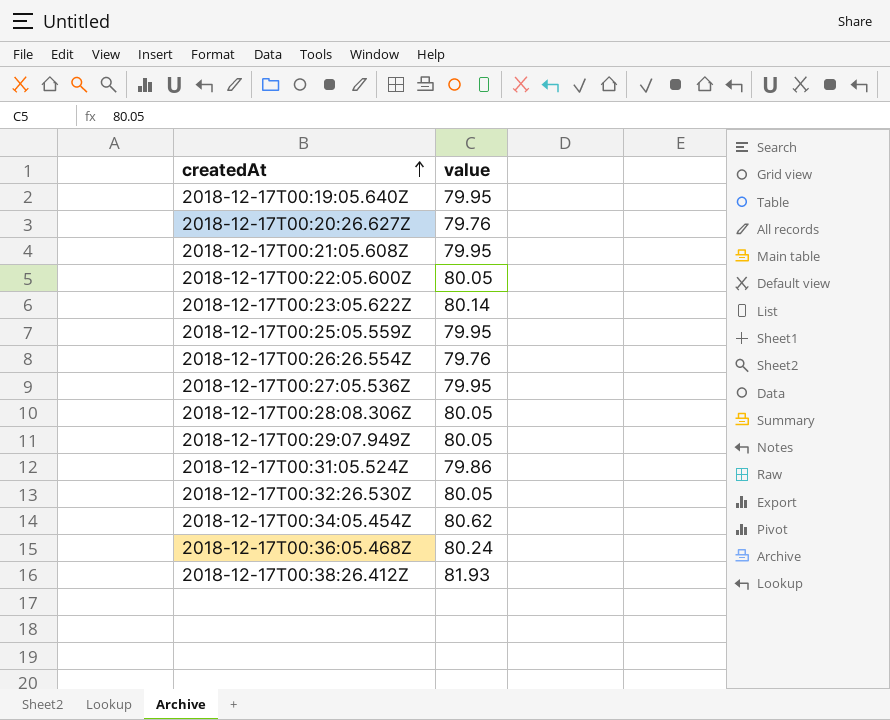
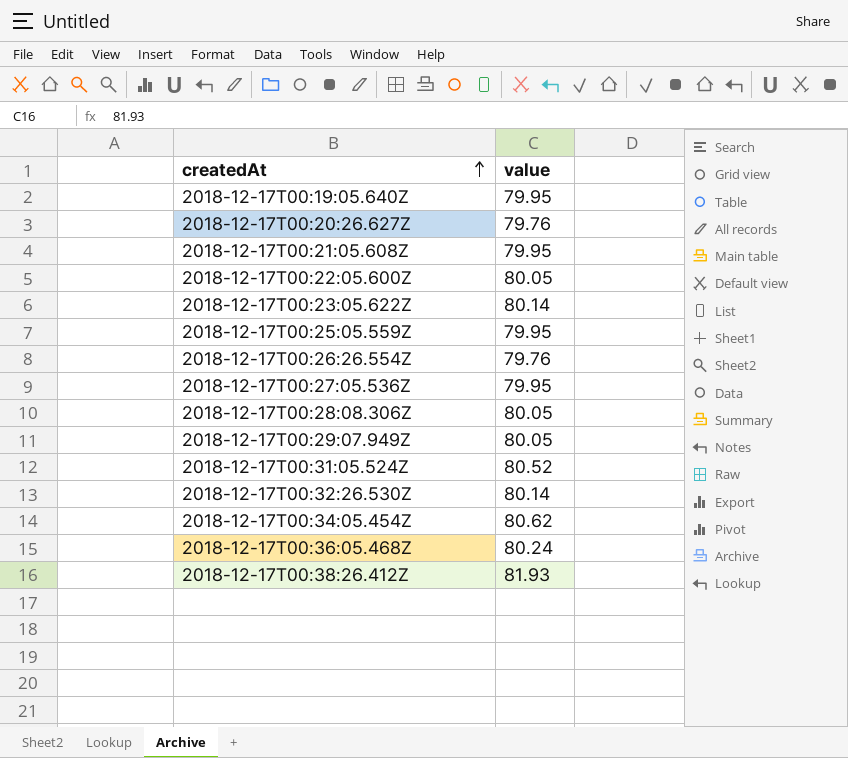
2018-12-17T00:31:05.524Z | value: 79.86 -> 80.52
2018-12-17T00:32:26.530Z | value: 80.05 -> 80.14

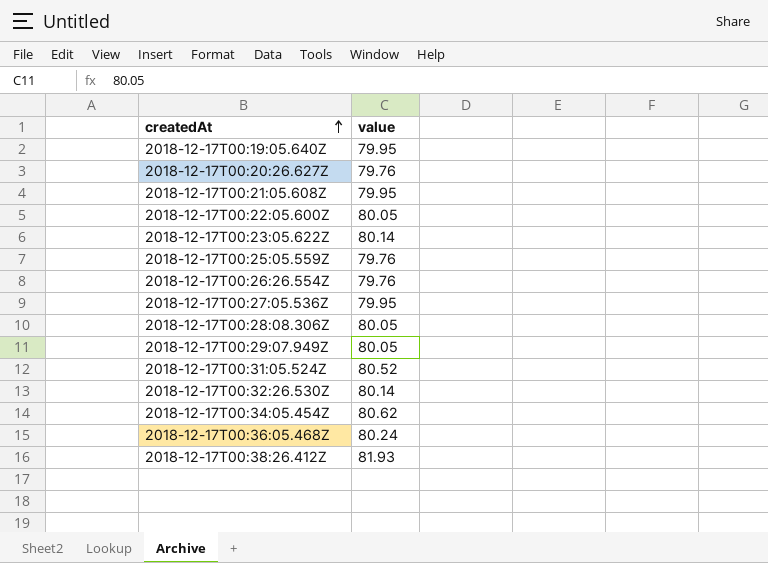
2018-12-17T00:25:05.559Z | value: 79.95 -> 79.76

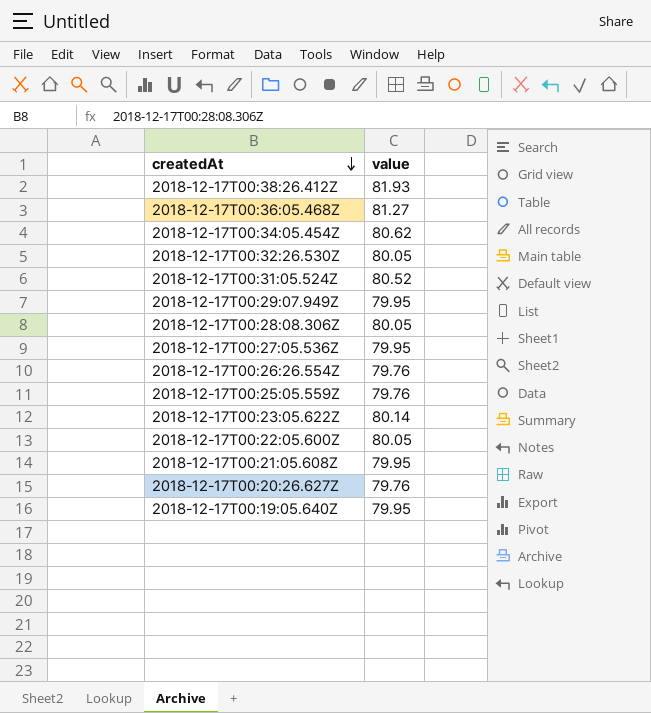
row order: createdAt ascending -> createdAt descending
2018-12-17T00:36:05.468Z | value: 80.24 -> 81.27
2018-12-17T00:32:26.530Z | value: 80.14 -> 80.05
2018-12-17T00:29:07.949Z | value: 80.05 -> 79.95

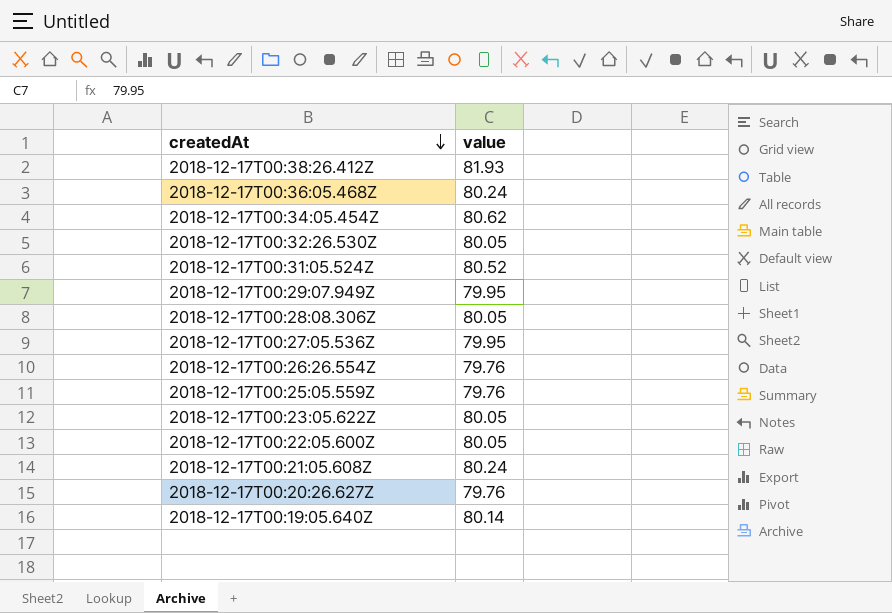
2018-12-17T00:36:05.468Z | value: 81.27 -> 80.24
2018-12-17T00:23:05.622Z | value: 80.14 -> 80.05
2018-12-17T00:21:05.608Z | value: 79.95 -> 80.24
2018-12-17T00:19:05.640Z | value: 79.95 -> 80.14

